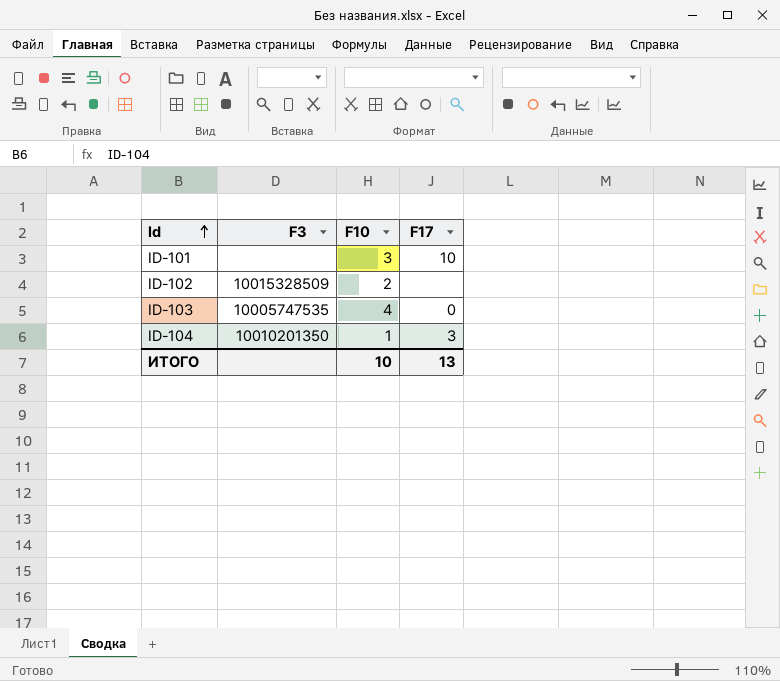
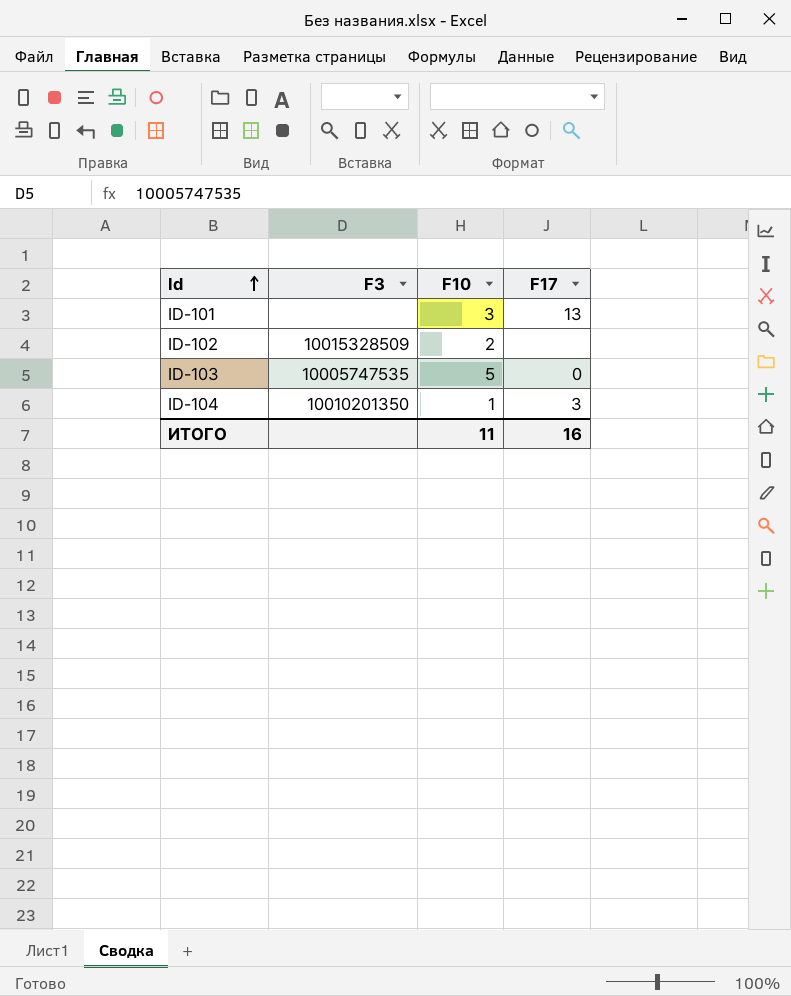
ID-101 | F17: 10 -> 13
ID-103 | F10: 4 -> 5
ИТОГО | F10: 10 -> 11
ИТОГО | F17: 13 -> 16

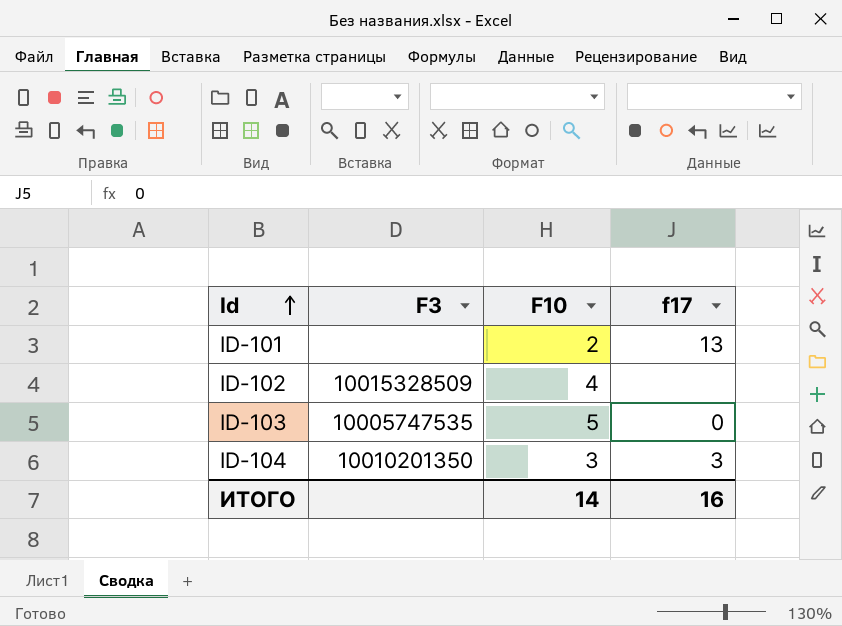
column name: F17 -> f17
ID-101 | F10: 3 -> 2
ID-102 | F10: 2 -> 4
ID-104 | F10: 1 -> 3
ИТОГО | F10: 11 -> 14

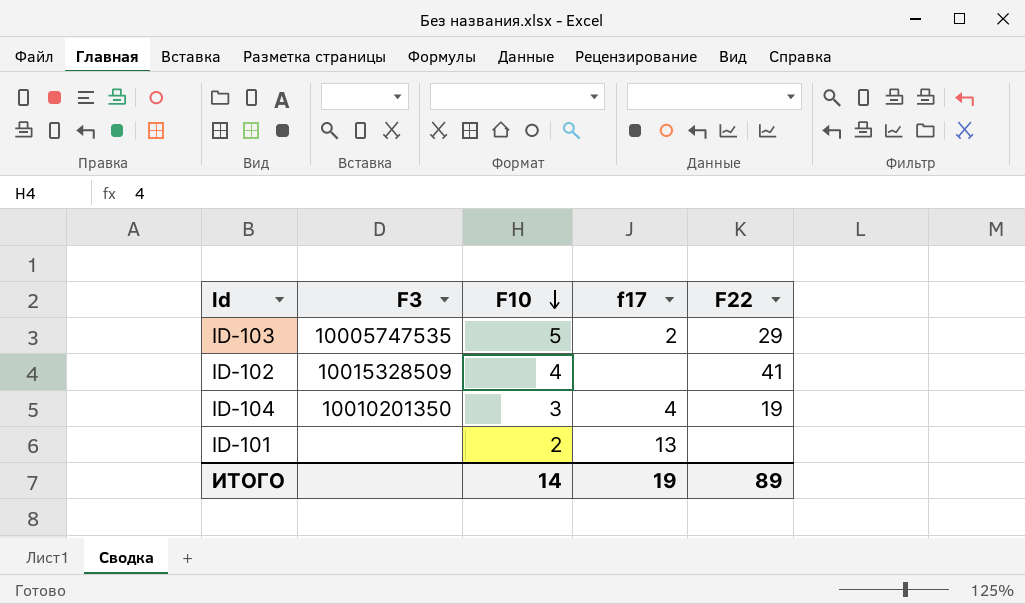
row order: Id ascending -> F10 descending
column F22 | position: none -> 5
ID-103 | f17: 0 -> 2
ID-104 | f17: 3 -> 4
ИТОГО | f17: 16 -> 19

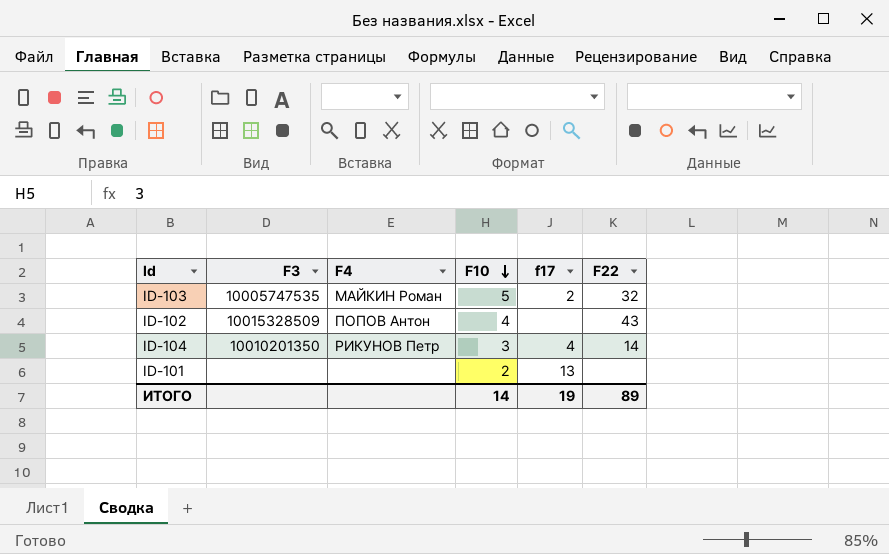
column F4 | position: none -> 3
ID-103 | F22: 29 -> 32
ID-102 | F22: 41 -> 43
ID-104 | F22: 19 -> 14

